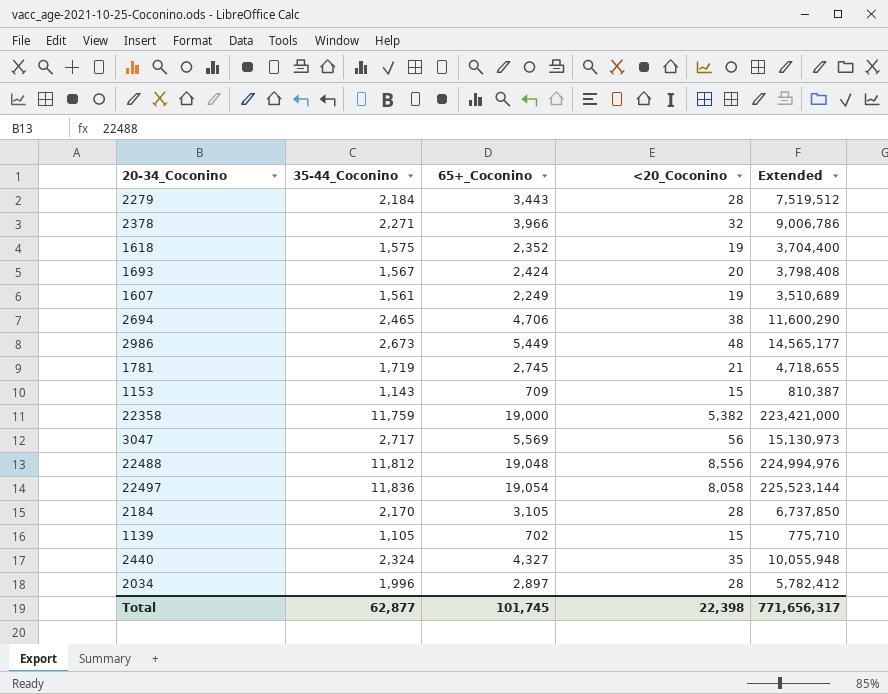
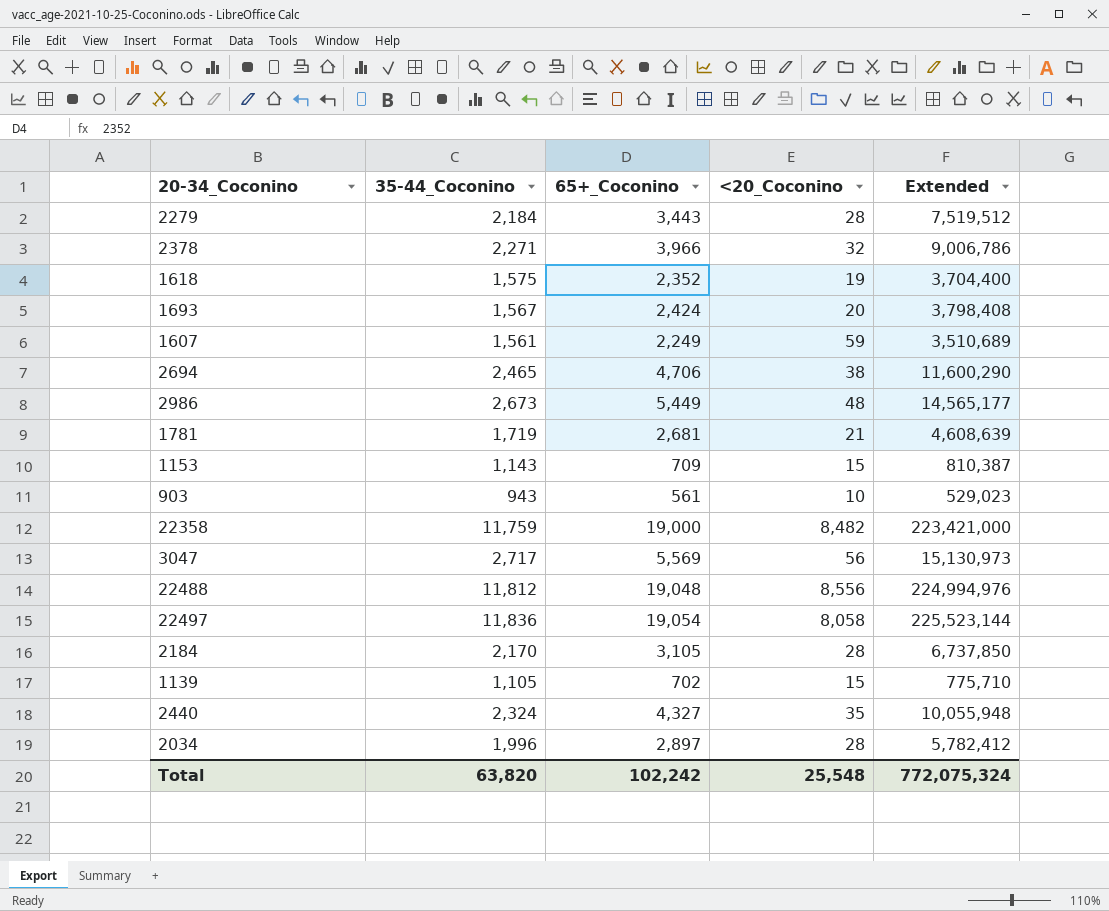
1607 | <20_Coconino: 19 -> 59
1781 | 65+_Coconino: 2,745 -> 2,681
1781 | Extended: 4,718,655 -> 4,608,639
row 903: none -> 943 | 561 | 10 | 529,023
22358 | <20_Coconino: 5,382 -> 8,482
Total | 35-44_Coconino: 62,877 -> 63,820
Total | 65+_Coconino: 101,745 -> 102,242
Total | <20_Coconino: 22,398 -> 25,548
Total | Extended: 771,656,317 -> 772,075,324

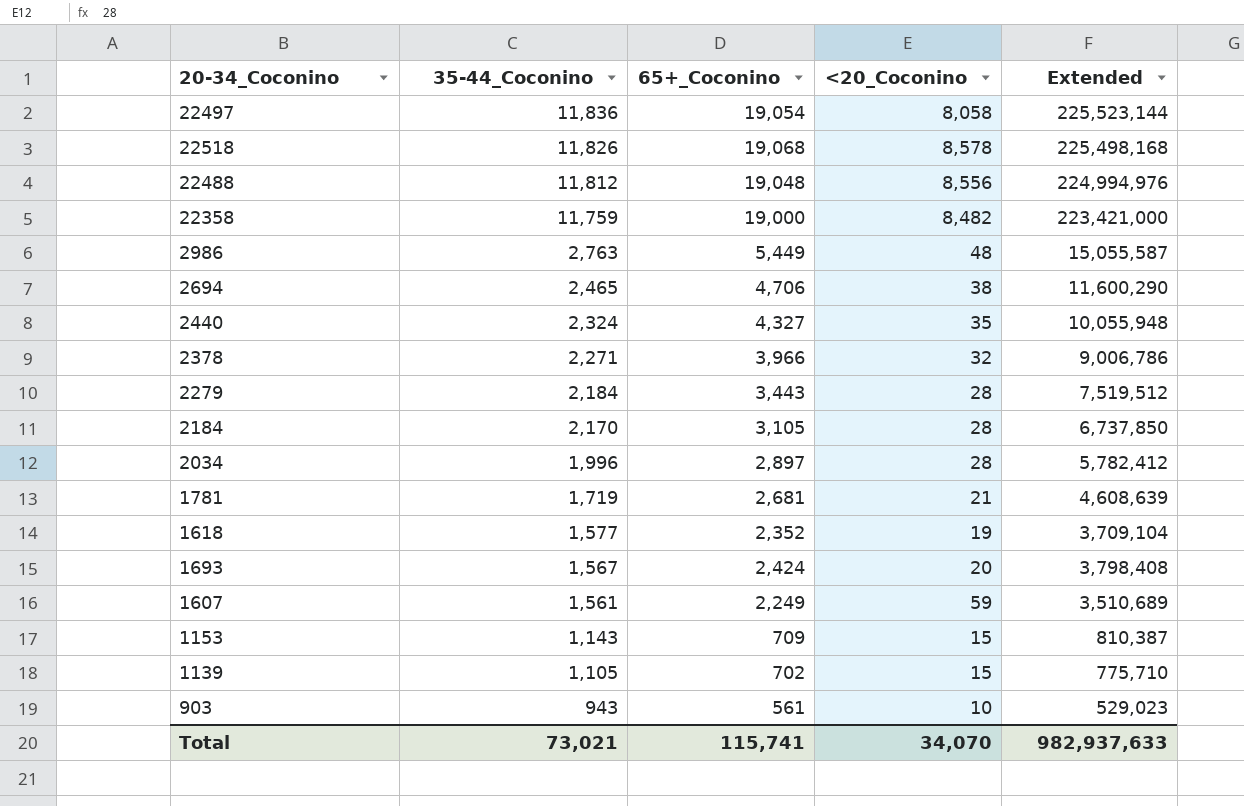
row order: none -> 35-44_Coconino descending
row 3047: 2,717 | 5,569 | 56 | 15,130,973 -> none
row 22518: none -> 11,826 | 19,068 | 8,578 | 225,498,168
2986 | 35-44_Coconino: 2,673 -> 2,763
2986 | Extended: 14,565,177 -> 15,055,587
1618 | 35-44_Coconino: 1,575 -> 1,577
1618 | Extended: 3,704,400 -> 3,709,104
Total | 35-44_Coconino: 63,820 -> 73,021
Total | 65+_Coconino: 102,242 -> 115,741
Total | <20_Coconino: 25,548 -> 34,070
Total | Extended: 772,075,324 -> 982,937,633

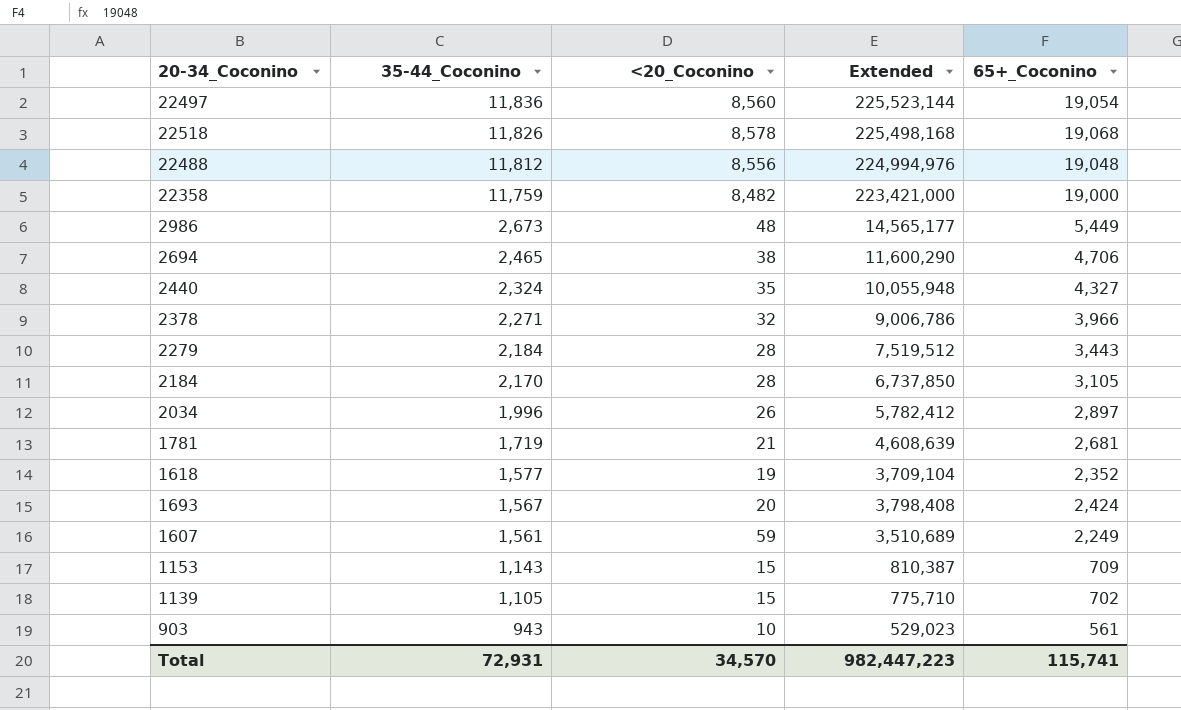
column 65+_Coconino | position: 3 -> 5
22497 | <20_Coconino: 8,058 -> 8,560
2986 | 35-44_Coconino: 2,763 -> 2,673
2986 | Extended: 15,055,587 -> 14,565,177
2034 | <20_Coconino: 28 -> 26
Total | 35-44_Coconino: 73,021 -> 72,931
Total | <20_Coconino: 34,070 -> 34,570
Total | Extended: 982,937,633 -> 982,447,223

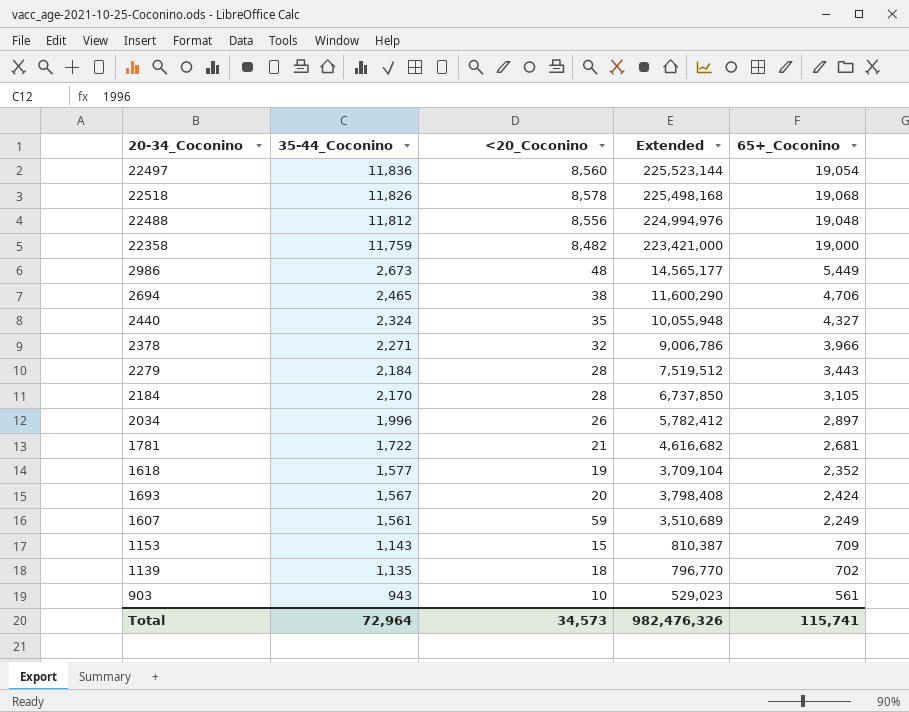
1781 | 35-44_Coconino: 1,719 -> 1,722
1781 | Extended: 4,608,639 -> 4,616,682
1139 | 35-44_Coconino: 1,105 -> 1,135
1139 | <20_Coconino: 15 -> 18
1139 | Extended: 775,710 -> 796,770
Total | 35-44_Coconino: 72,931 -> 72,964
Total | <20_Coconino: 34,570 -> 34,573
Total | Extended: 982,447,223 -> 982,476,326

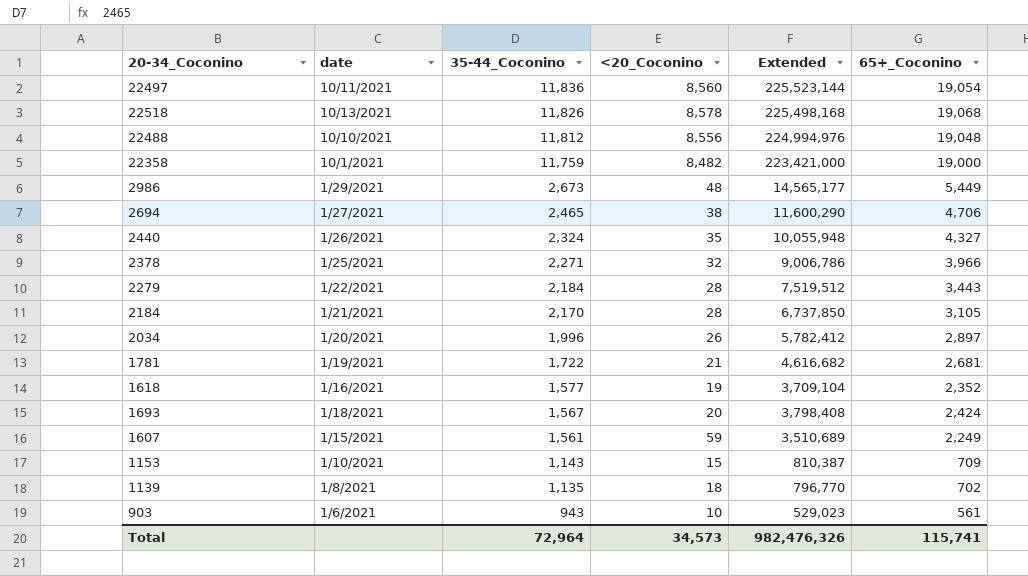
column date | position: none -> 2

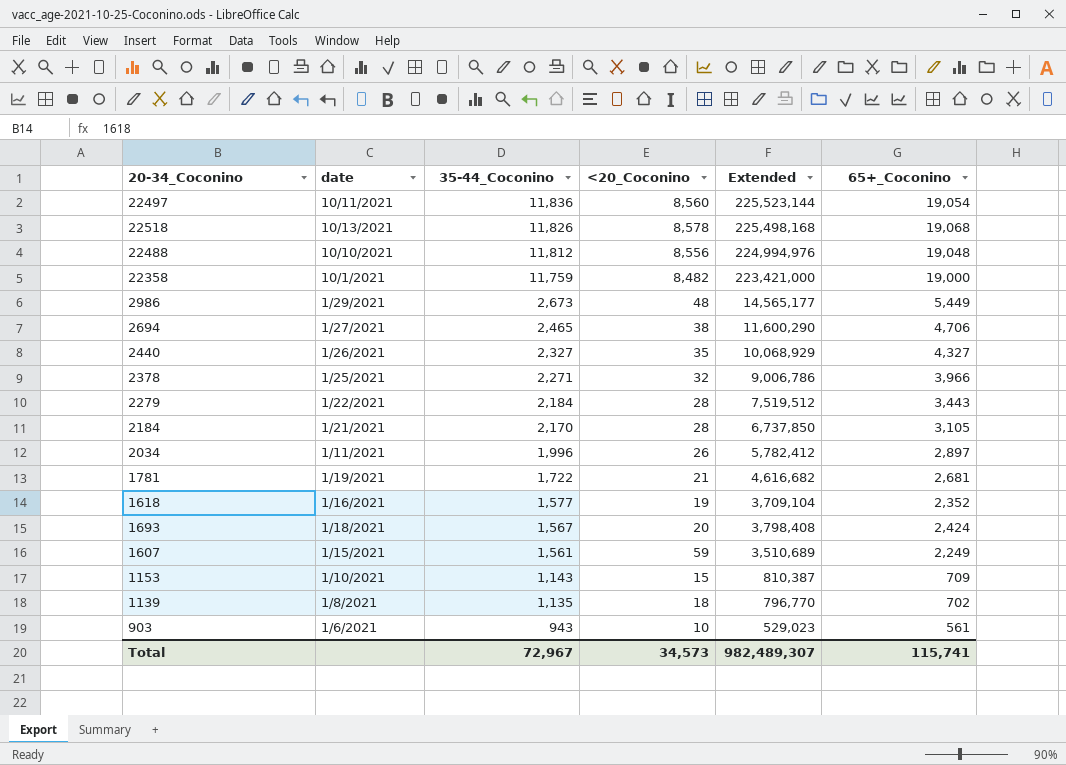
2440 | 35-44_Coconino: 2,324 -> 2,327
2440 | Extended: 10,055,948 -> 10,068,929
2034 | date: 1/20/2021 -> 1/11/2021
Total | 35-44_Coconino: 72,964 -> 72,967
Total | Extended: 982,476,326 -> 982,489,307

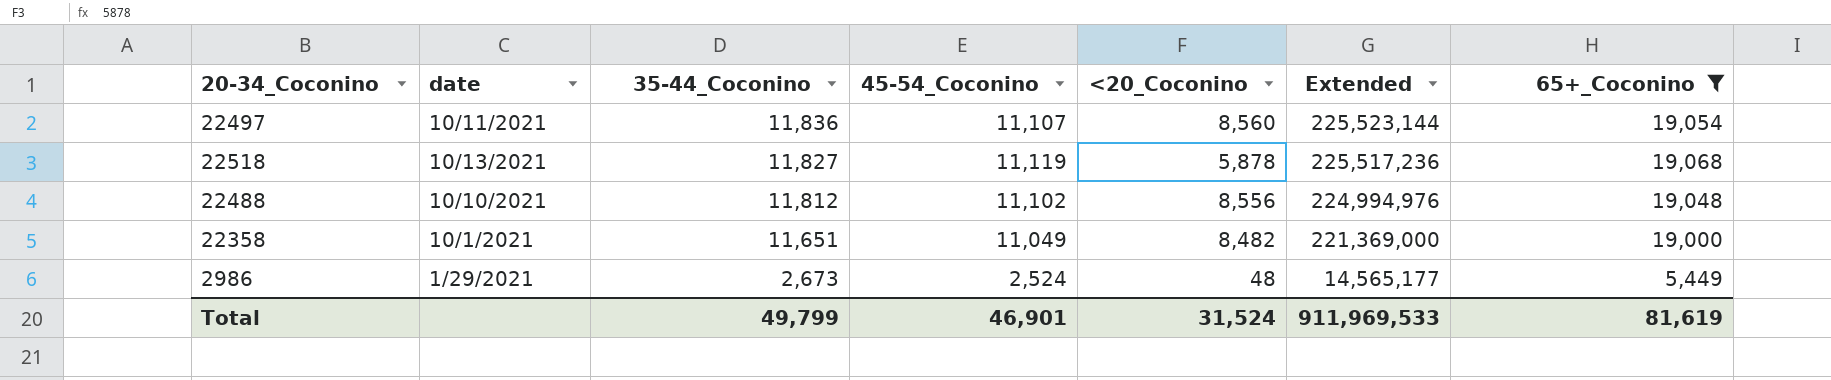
filter: none -> 65+_Coconino >= 5,449
column 45-54_Coconino | position: none -> 4
22518 | 35-44_Coconino: 11,826 -> 11,827
22518 | <20_Coconino: 8,578 -> 5,878
22518 | Extended: 225,498,168 -> 225,517,236
22358 | 35-44_Coconino: 11,759 -> 11,651
22358 | Extended: 223,421,000 -> 221,369,000
Total | 35-44_Coconino: 72,967 -> 49,799
Total | <20_Coconino: 34,573 -> 31,524
Total | Extended: 982,489,307 -> 911,969,533
Total | 65+_Coconino: 115,741 -> 81,619

